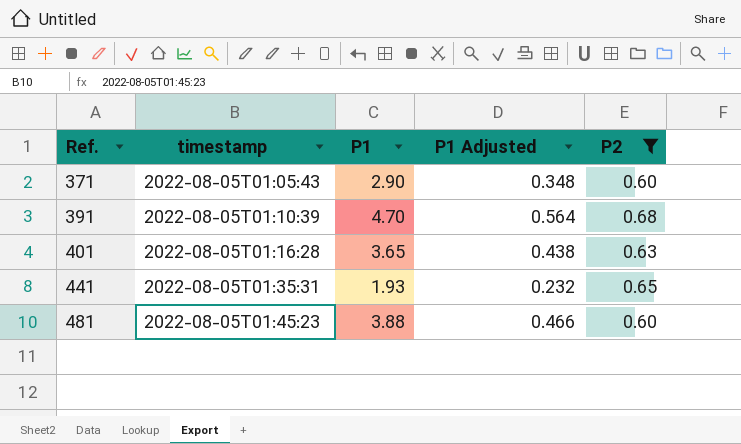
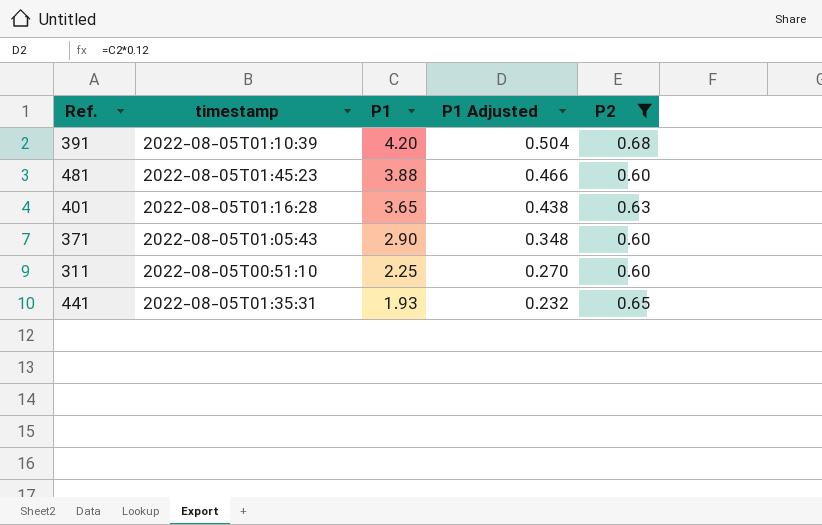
row order: Ref. ascending -> P1 descending
391 | P1: 4.70 -> 4.20
391 | P1 Adjusted: 0.564 -> 0.504
row 311: none -> 2022-08-05T00:51:10 | 2.25 | 0.270 | 0.60

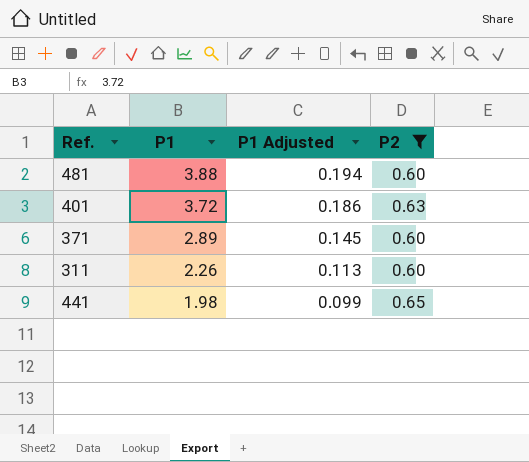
column timestamp | position: 2 -> none
column P1 Adjusted | formula: [P1] * 0.12 -> [P1] * 0.05
row 391: 2022-08-05T01:10:39 | 4.20 | 0.504 | 0.68 -> none
401 | P1: 3.65 -> 3.72
371 | P1: 2.90 -> 2.89
311 | P1: 2.25 -> 2.26
441 | P1: 1.93 -> 1.98

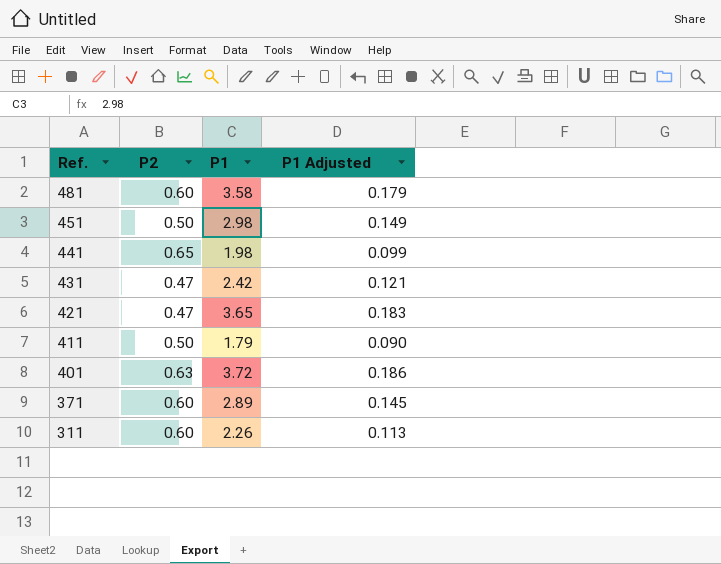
filter: P2 >= 0.60 -> none
row order: P1 descending -> Ref. descending
column P2 | position: 4 -> 2
481 | P1: 3.88 -> 3.58
481 | P1 Adjusted: 0.194 -> 0.179

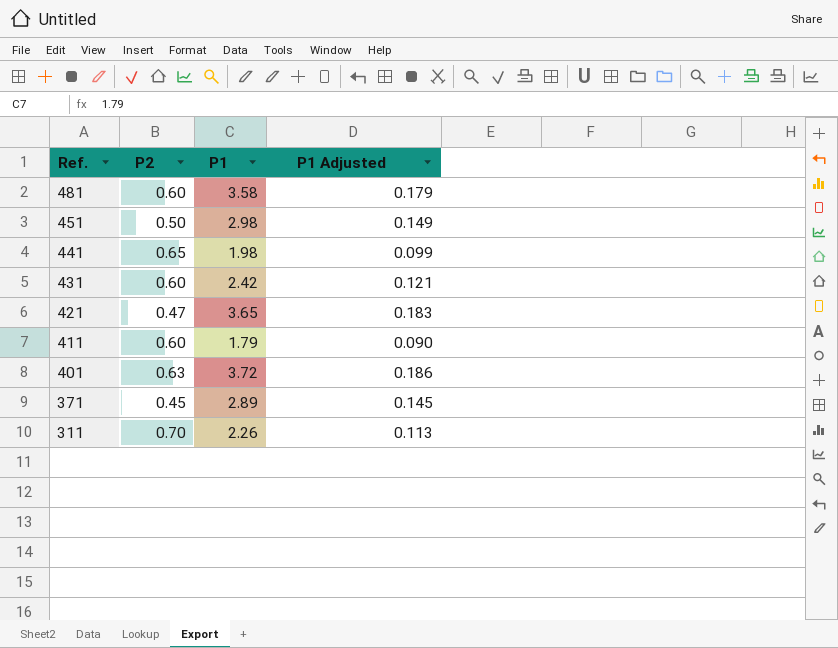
431 | P2: 0.47 -> 0.60
411 | P2: 0.50 -> 0.60
371 | P2: 0.60 -> 0.45
311 | P2: 0.60 -> 0.70

